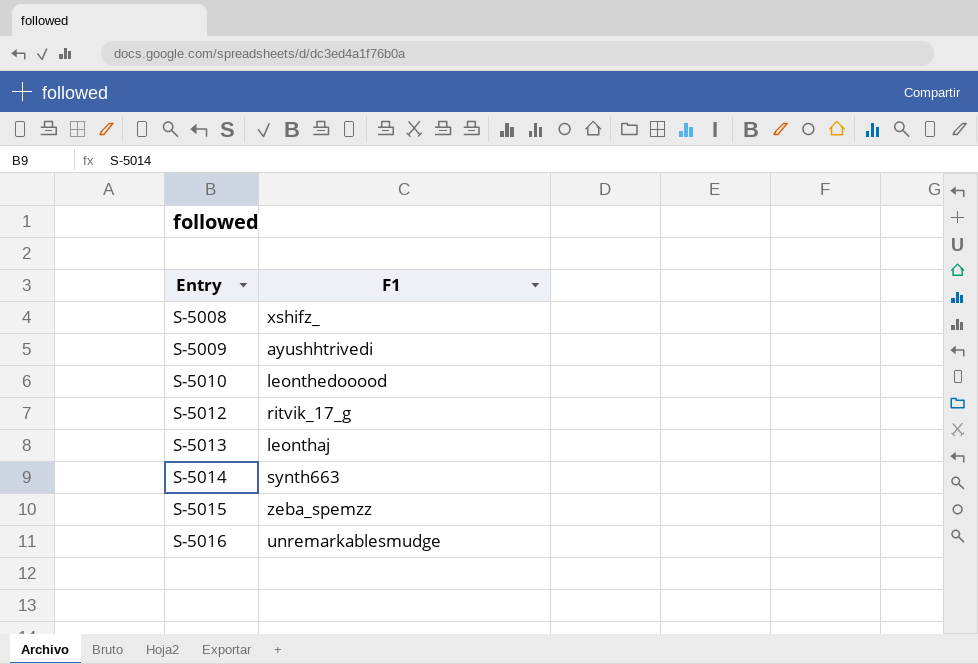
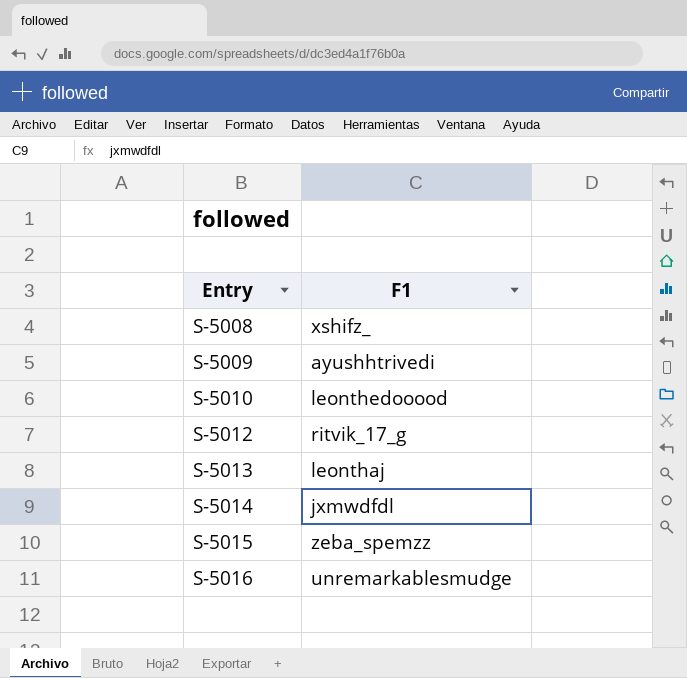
S-5014 | F1: synth663 -> jxmwdfdl

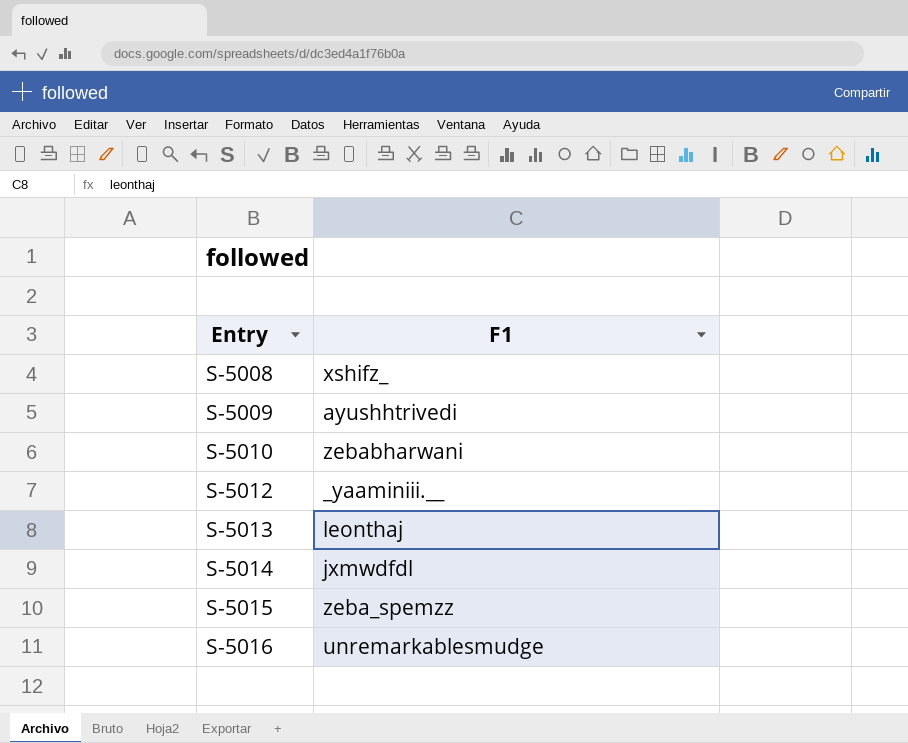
S-5010 | F1: leonthedooood -> zebabharwani
S-5012 | F1: ritvik_17_g -> _yaaminiii.__

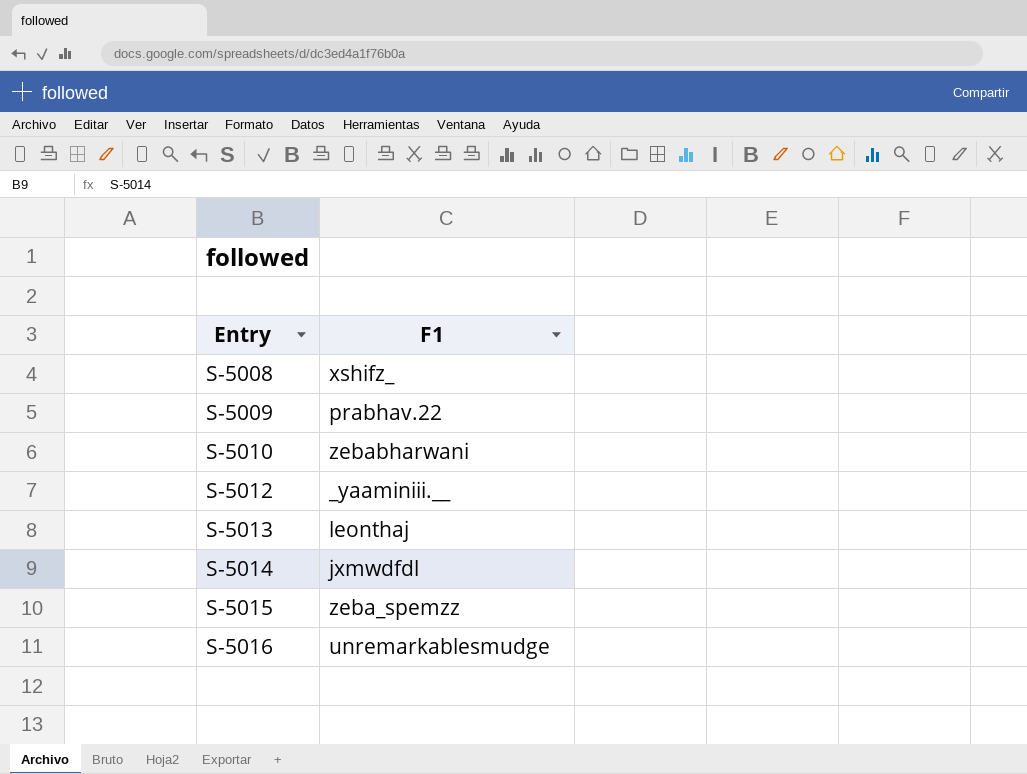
S-5009 | F1: ayushhtrivedi -> prabhav.22

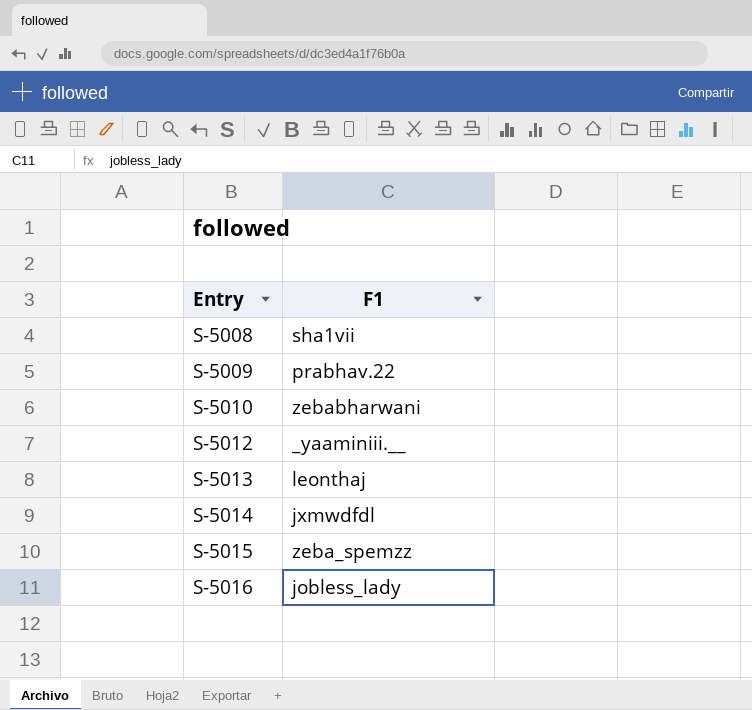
S-5008 | F1: xshifz_ -> sha1vii
S-5016 | F1: unremarkablesmudge -> jobless_lady

